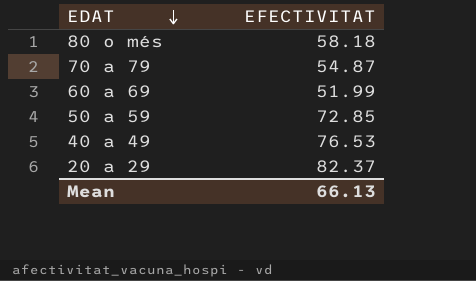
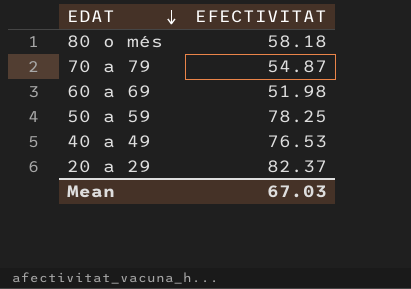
60 a 69 | EFECTIVITAT: 51.99 -> 51.98
50 a 59 | EFECTIVITAT: 72.85 -> 78.25
Mean | EFECTIVITAT: 66.13 -> 67.03

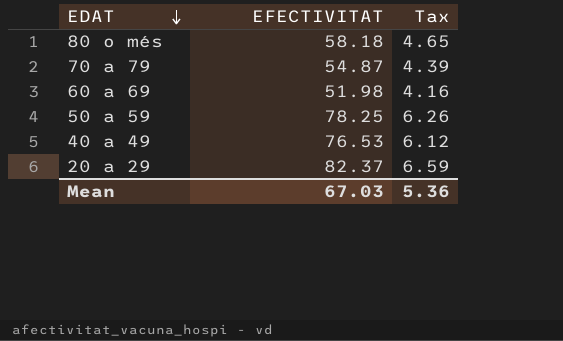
column Tax | formula: none -> [EFECTIVITAT] * 0.08

